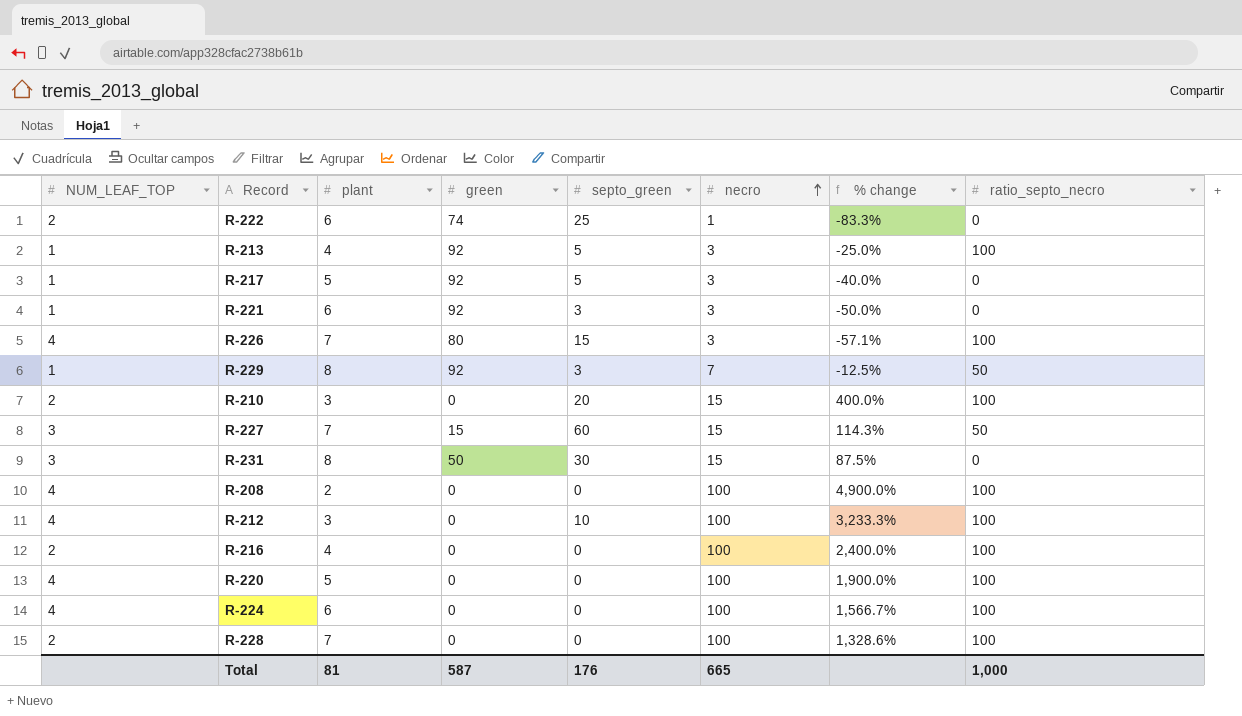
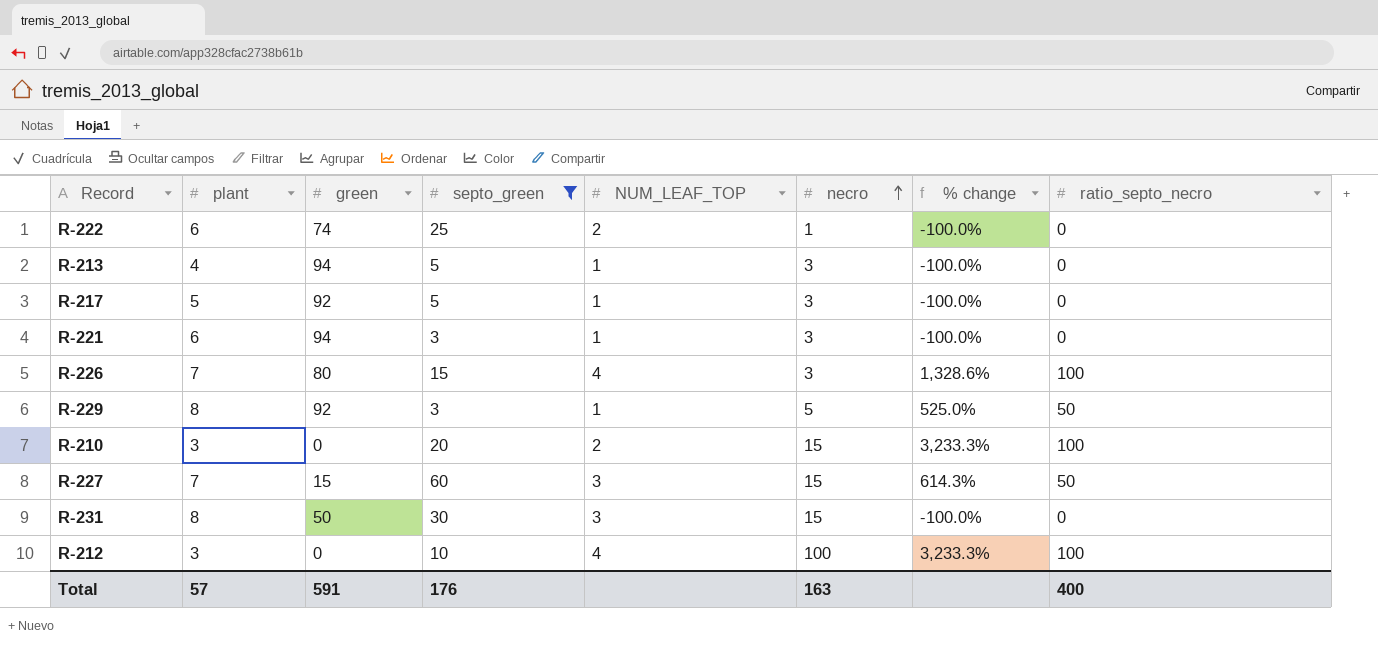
filter: none -> septo_green != 0
column NUM_LEAF_TOP | position: 1 -> 5
column % change | formula: ([necro] - [plant]) / [plant] -> ([ratio_septo_necro] - [plant]) / [plant]
R-213 | green: 92 -> 94
R-213 | ratio_septo_necro: 100 -> 0
R-221 | green: 92 -> 94
R-229 | necro: 7 -> 5
Total | plant: 81 -> 57
Total | green: 587 -> 591
Total | necro: 665 -> 163
Total | ratio_septo_necro: 1,000 -> 400

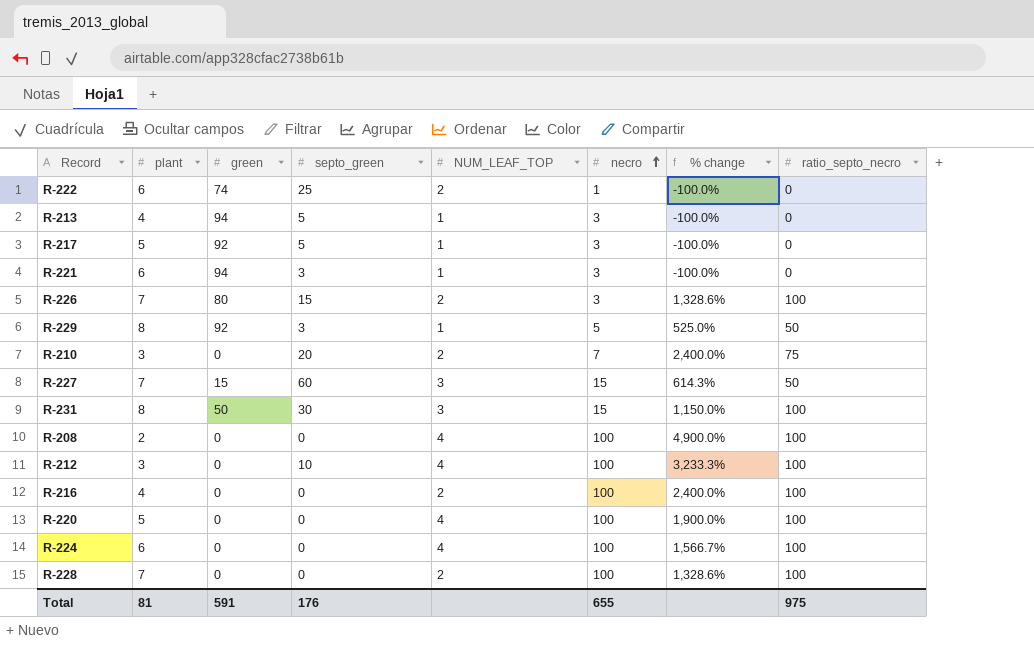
filter: septo_green != 0 -> none
R-226 | NUM_LEAF_TOP: 4 -> 2
R-210 | necro: 15 -> 7
R-210 | % change: 3,233.3% -> 2,400.0%
R-210 | ratio_septo_necro: 100 -> 75
R-231 | % change: -100.0% -> 1,150.0%
R-231 | ratio_septo_necro: 0 -> 100
Total | plant: 57 -> 81
Total | necro: 163 -> 655
Total | ratio_septo_necro: 400 -> 975

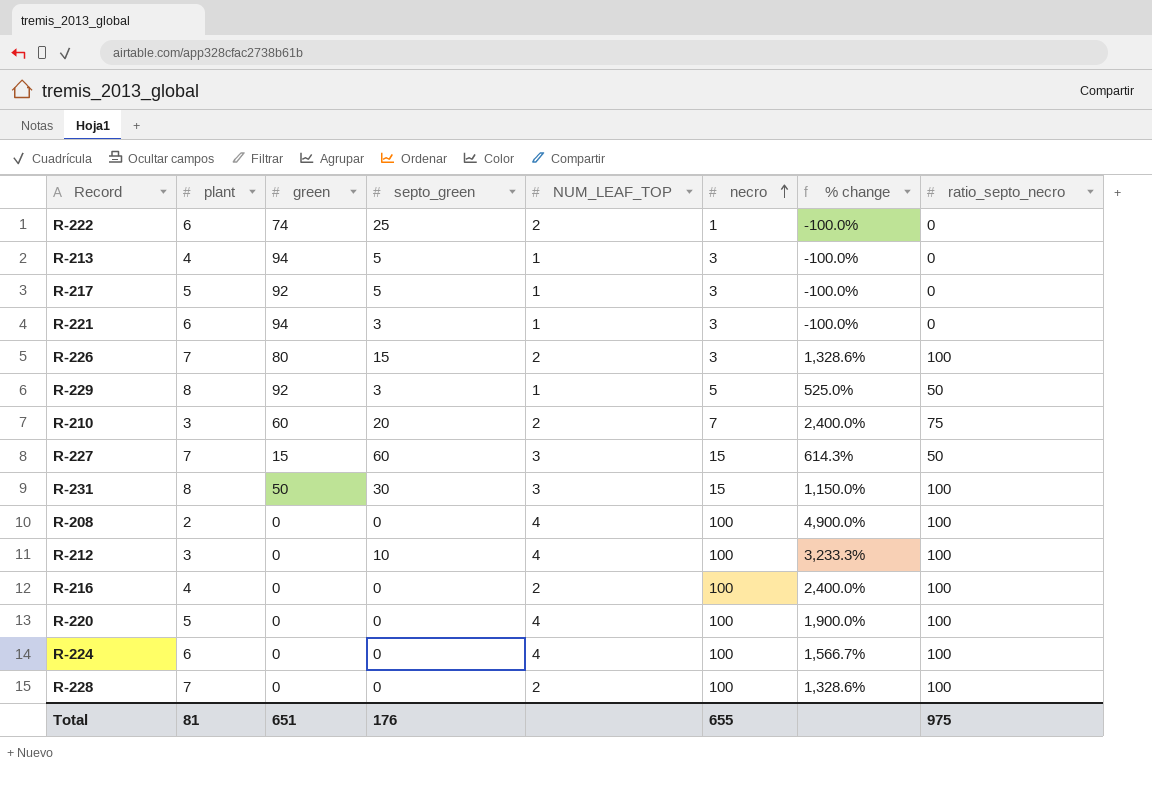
R-210 | green: 0 -> 60
Total | green: 591 -> 651

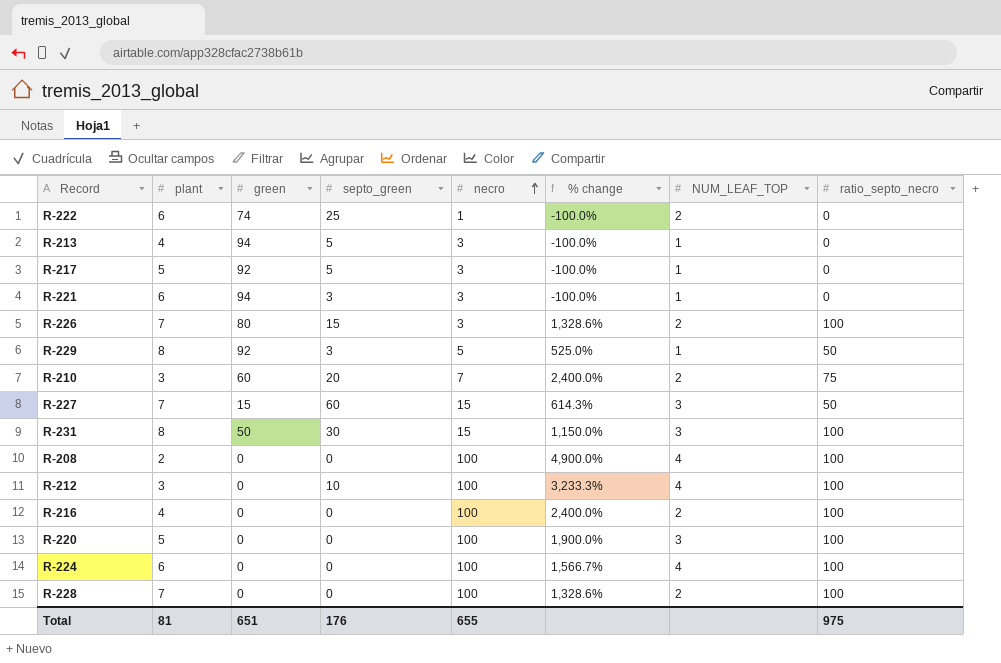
column NUM_LEAF_TOP | position: 5 -> 7
R-220 | NUM_LEAF_TOP: 4 -> 3

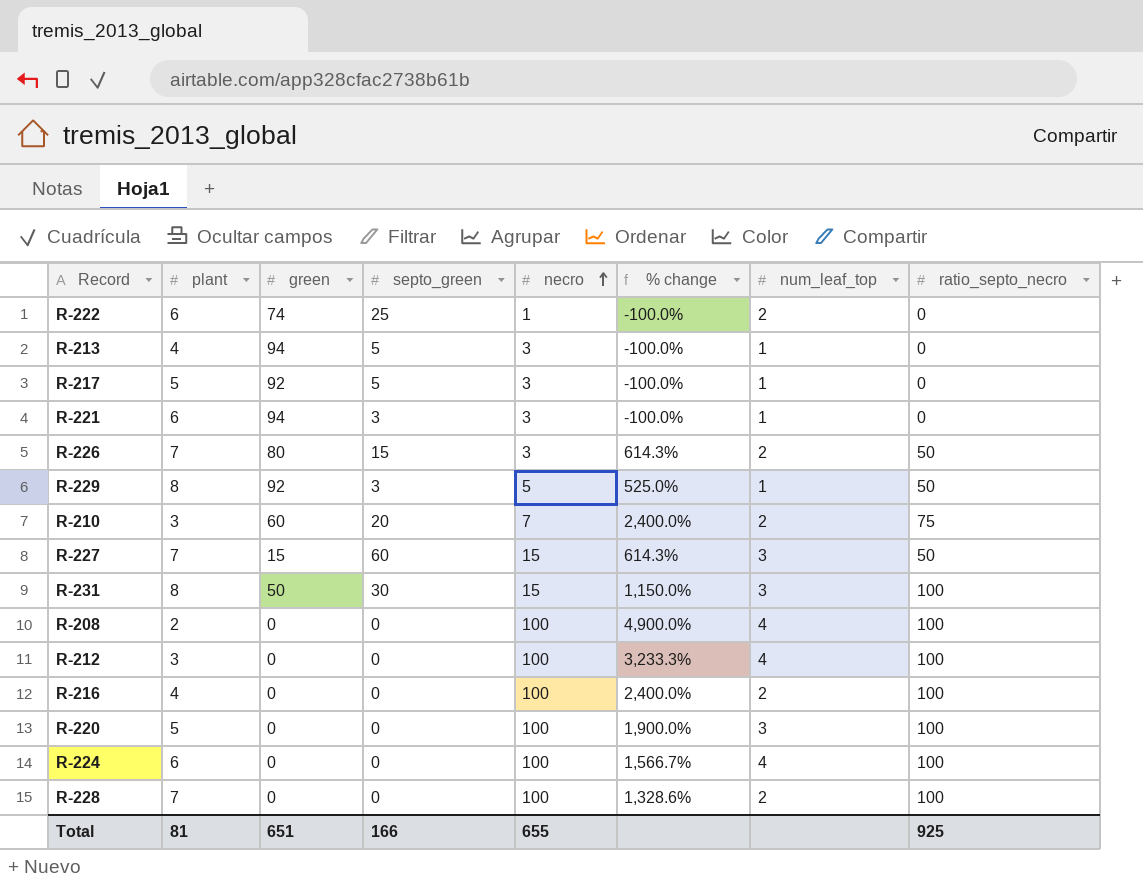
column name: NUM_LEAF_TOP -> num_leaf_top
R-226 | % change: 1,328.6% -> 614.3%
R-226 | ratio_septo_necro: 100 -> 50
R-212 | septo_green: 10 -> 0
Total | septo_green: 176 -> 166
Total | ratio_septo_necro: 975 -> 925

